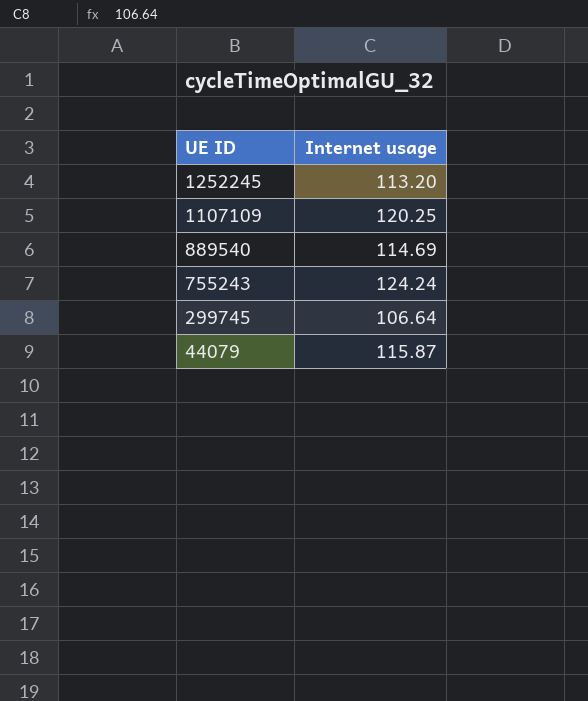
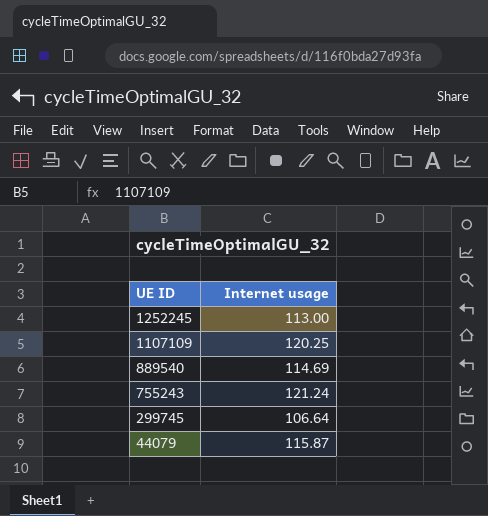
1252245 | Internet usage: 113.20 -> 113.00
755243 | Internet usage: 124.24 -> 121.24

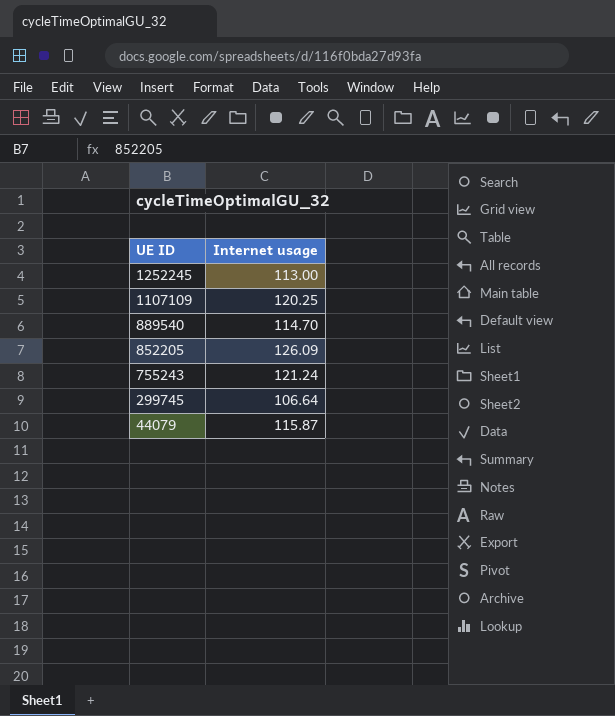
889540 | Internet usage: 114.69 -> 114.70
row 852205: none -> 126.09

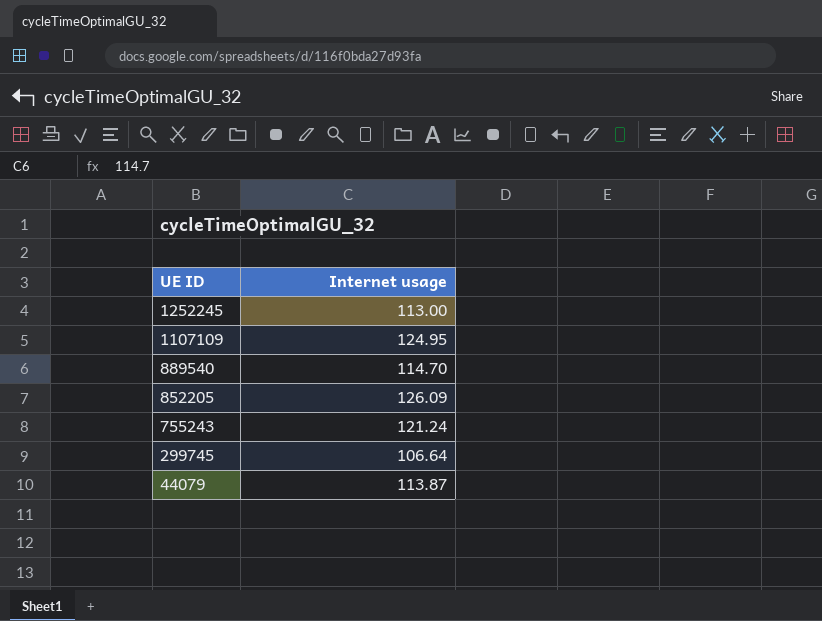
1107109 | Internet usage: 120.25 -> 124.95
44079 | Internet usage: 115.87 -> 113.87

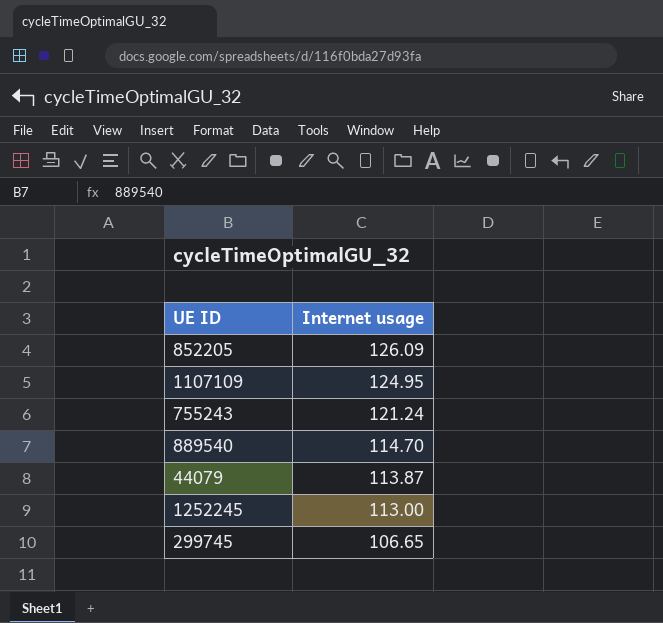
row order: UE ID descending -> Internet usage descending
299745 | Internet usage: 106.64 -> 106.65

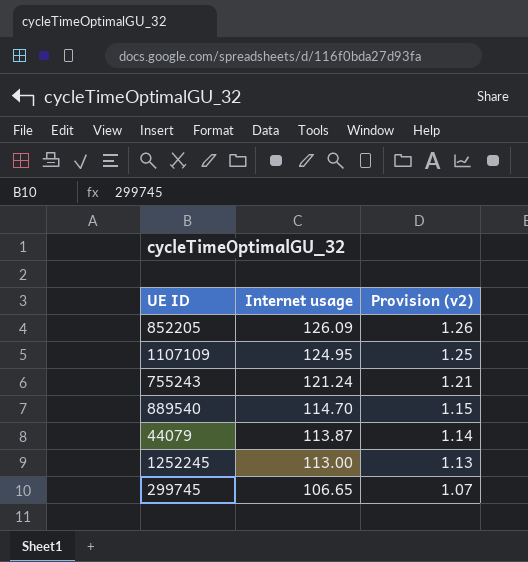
column Provision (v2) | formula: none -> [Internet usage] * 0.01

